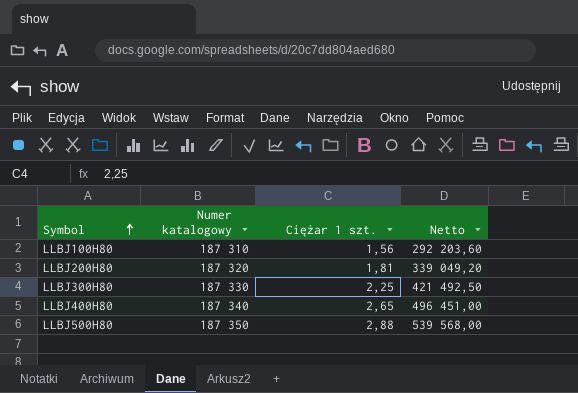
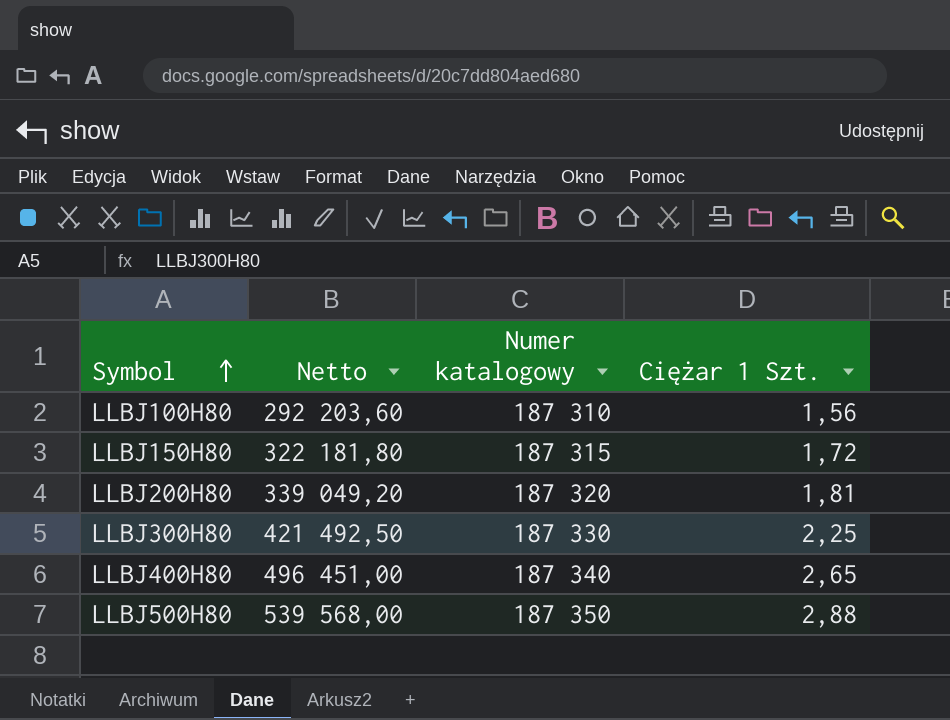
column Netto | position: 4 -> 2
column name: Ciężar 1 szt. -> Ciężar 1 Szt.
row LLBJ150H80: none -> 322 181,80 | 187 315 | 1,72

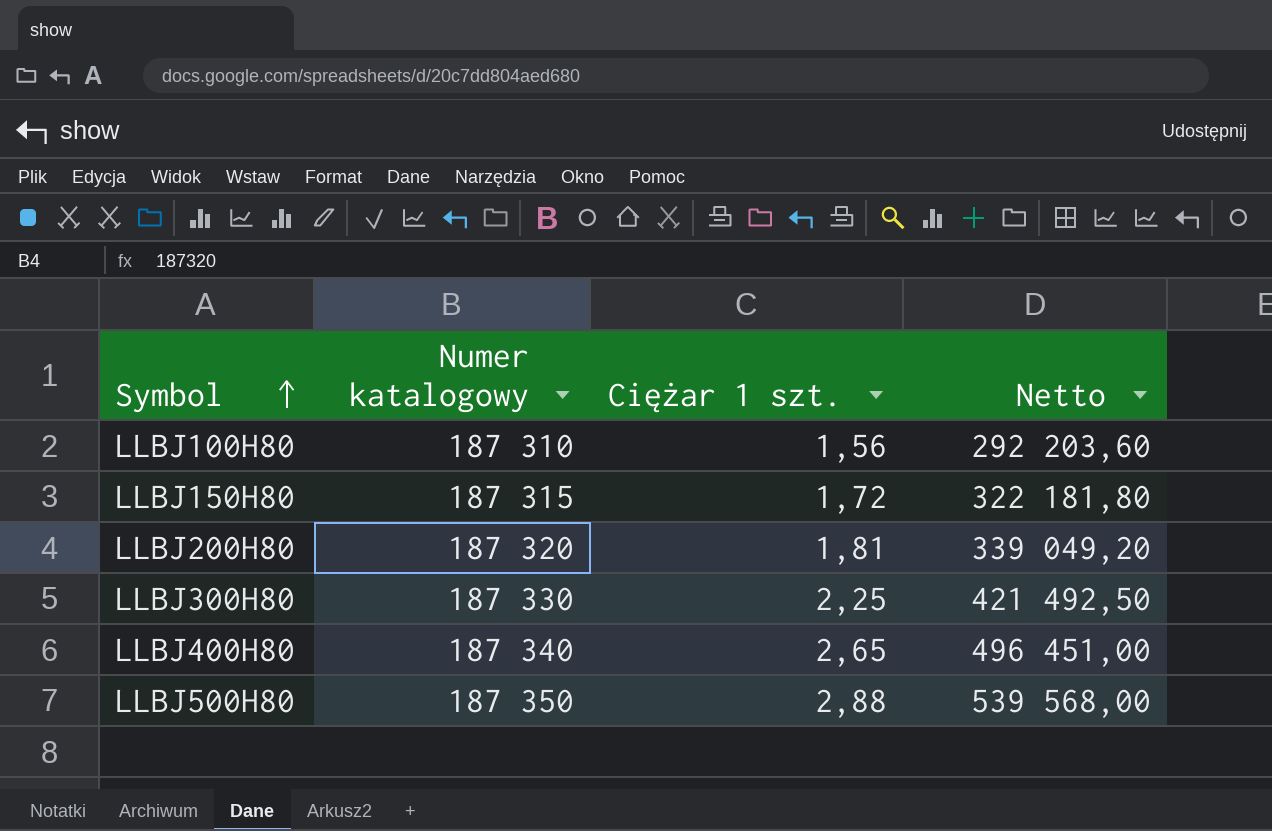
column name: Ciężar 1 Szt. -> Ciężar 1 szt.
column Netto | position: 2 -> 4

